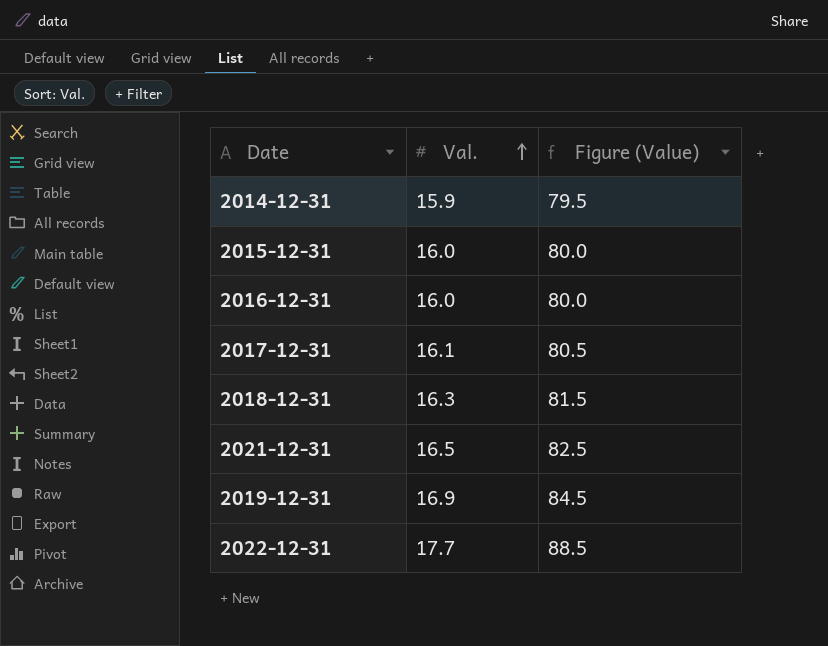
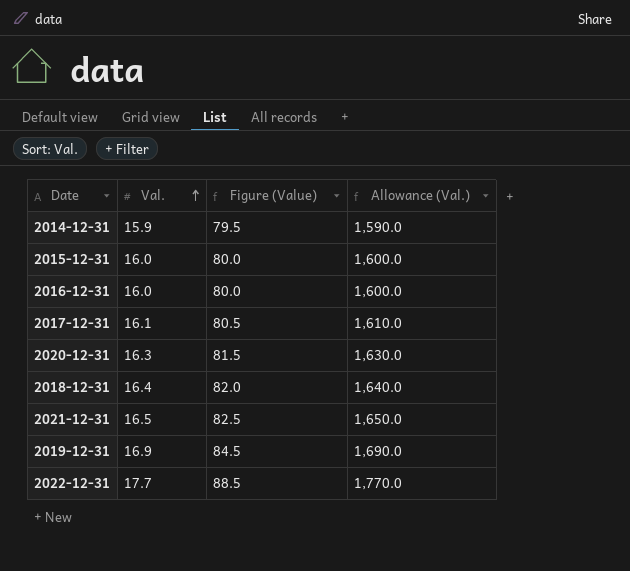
column Allowance (Val.) | formula: none -> [Val.] * 100
row 2020-12-31: none -> 16.3 | 81.5 | 1,630.0
2018-12-31 | Val.: 16.3 -> 16.4
2018-12-31 | Figure (Value): 81.5 -> 82.0

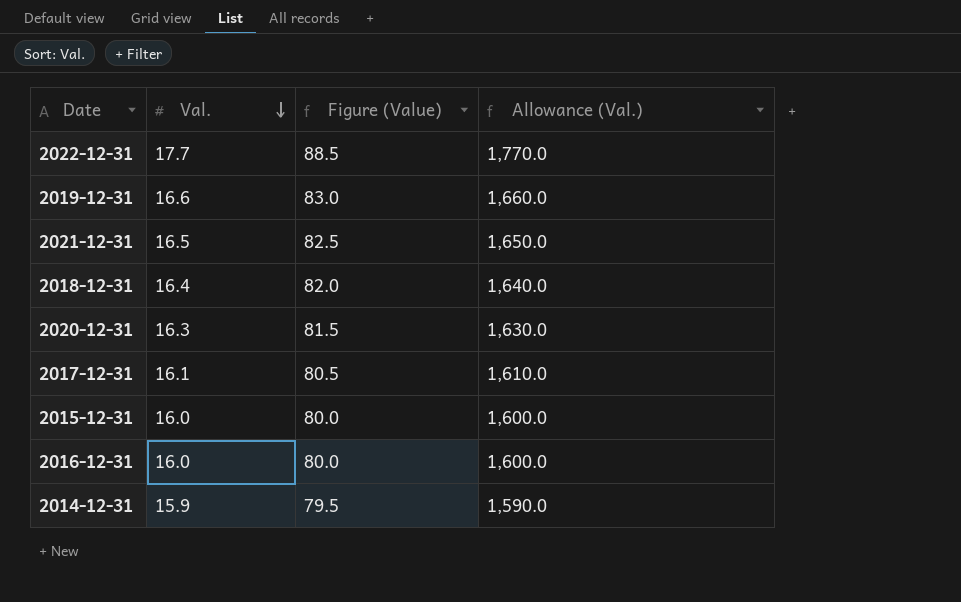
row order: Val. ascending -> Val. descending
2019-12-31 | Val.: 16.9 -> 16.6
2019-12-31 | Figure (Value): 84.5 -> 83.0
2019-12-31 | Allowance (Val.): 1,690.0 -> 1,660.0

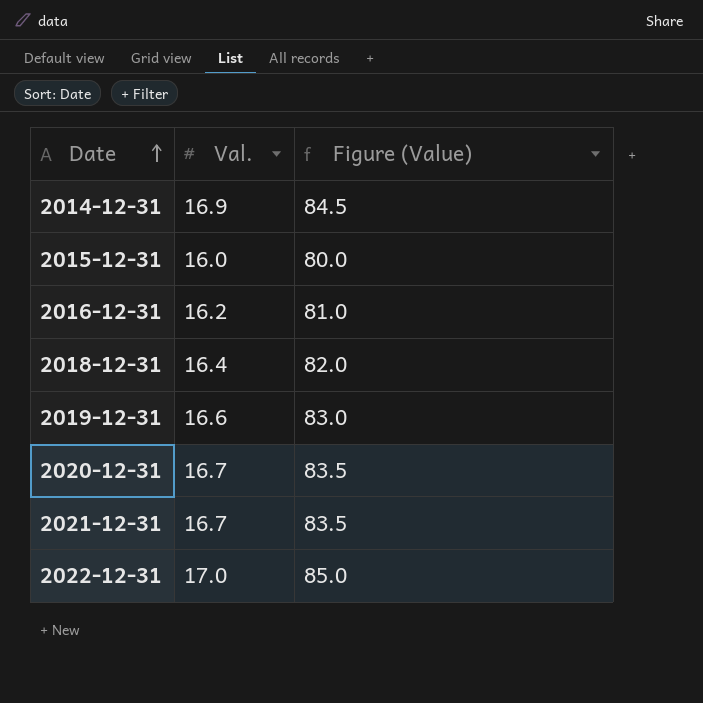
row order: Val. descending -> Date ascending
column Allowance (Val.) | formula: [Val.] * 100 -> none
row 2017-12-31: 16.1 | 80.5 | 1,610.0 -> none
2014-12-31 | Val.: 15.9 -> 16.9
2014-12-31 | Figure (Value): 79.5 -> 84.5
2016-12-31 | Val.: 16.0 -> 16.2
2016-12-31 | Figure (Value): 80.0 -> 81.0
2020-12-31 | Val.: 16.3 -> 16.7
2020-12-31 | Figure (Value): 81.5 -> 83.5
2021-12-31 | Val.: 16.5 -> 16.7
2021-12-31 | Figure (Value): 82.5 -> 83.5
2022-12-31 | Val.: 17.7 -> 17.0
2022-12-31 | Figure (Value): 88.5 -> 85.0

